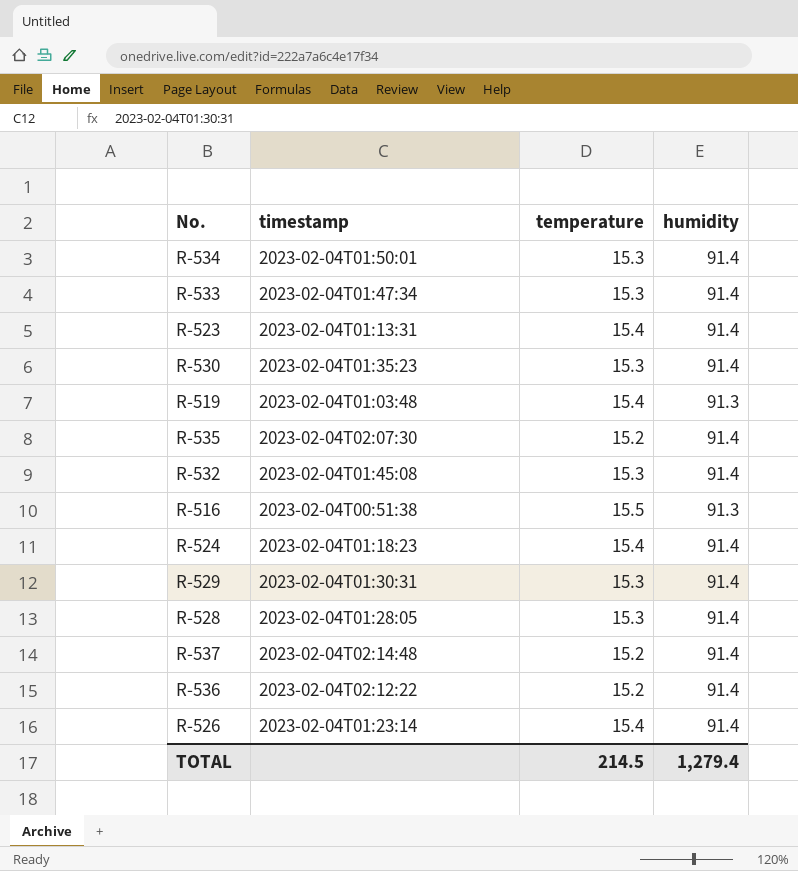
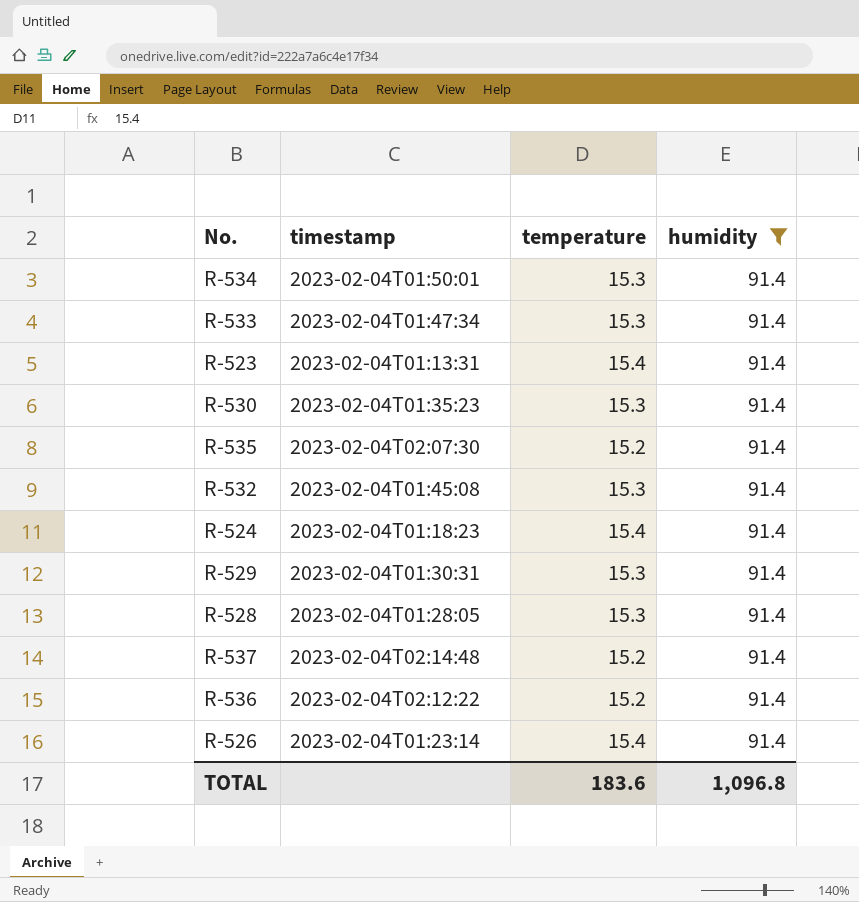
filter: none -> humidity = 91.4
TOTAL | temperature: 214.5 -> 183.6
TOTAL | humidity: 1,279.4 -> 1,096.8

